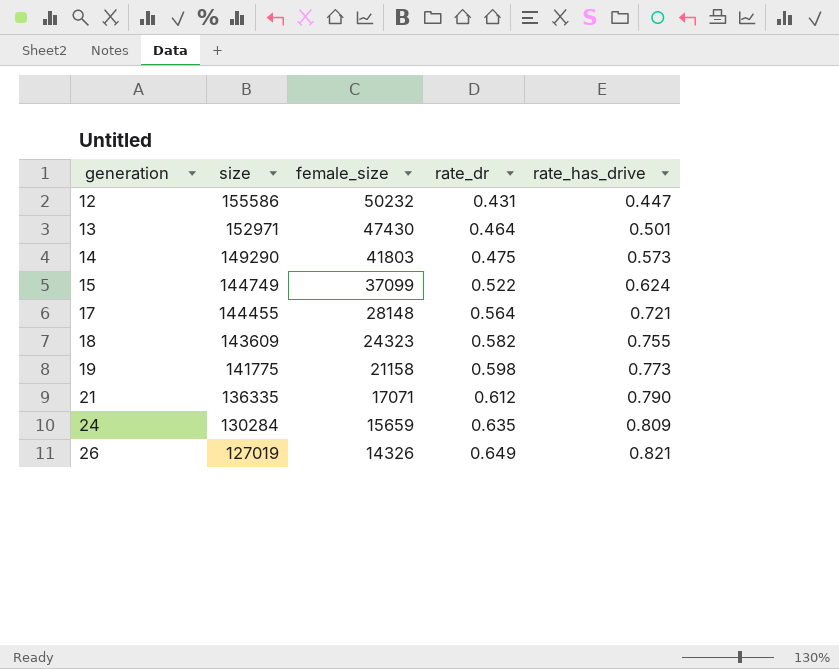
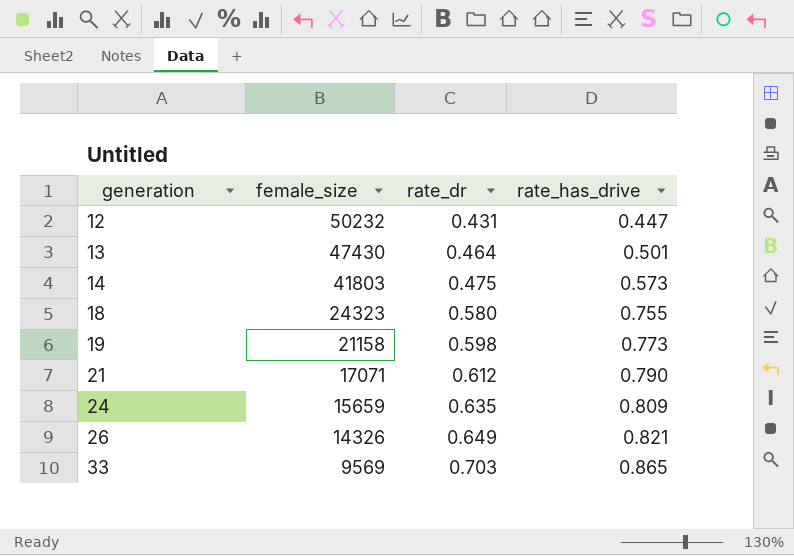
column size | position: 2 -> none
row 15: 144749 | 37099 | 0.522 | 0.624 -> none
row 17: 144455 | 28148 | 0.564 | 0.721 -> none
18 | rate_dr: 0.582 -> 0.580
row 33: none -> 9569 | 0.703 | 0.865

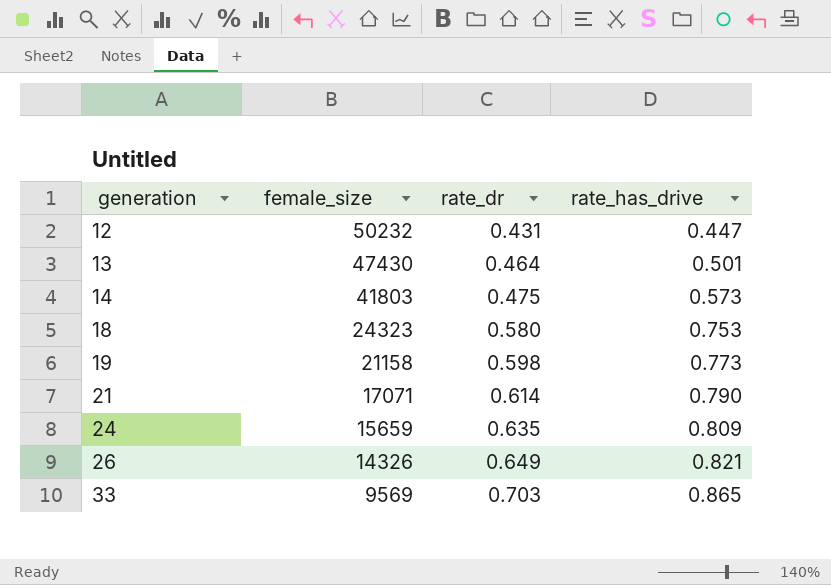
18 | rate_has_drive: 0.755 -> 0.753
21 | rate_dr: 0.612 -> 0.614

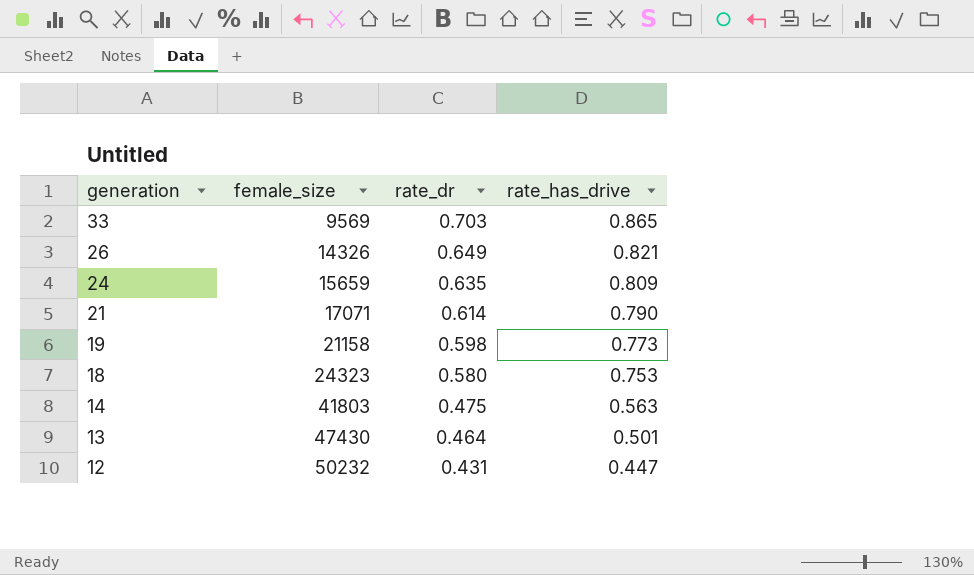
row order: generation ascending -> generation descending
14 | rate_has_drive: 0.573 -> 0.563

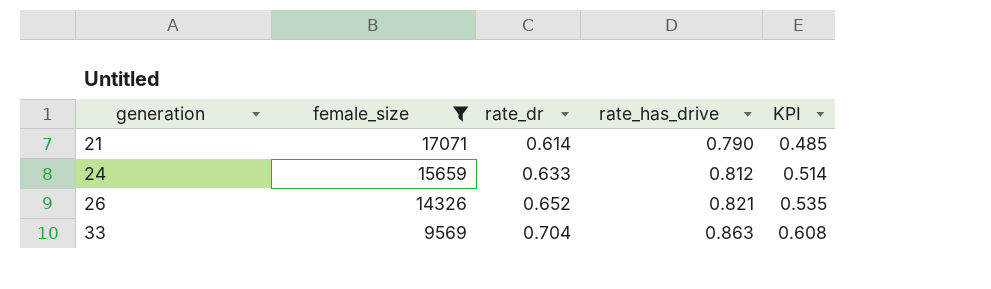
filter: none -> female_size <= 17071
row order: generation descending -> generation ascending
column KPI | formula: none -> [rate_dr] * [rate_has_drive]
24 | rate_dr: 0.635 -> 0.633
24 | rate_has_drive: 0.809 -> 0.812
26 | rate_dr: 0.649 -> 0.652
33 | rate_dr: 0.703 -> 0.704
33 | rate_has_drive: 0.865 -> 0.863

